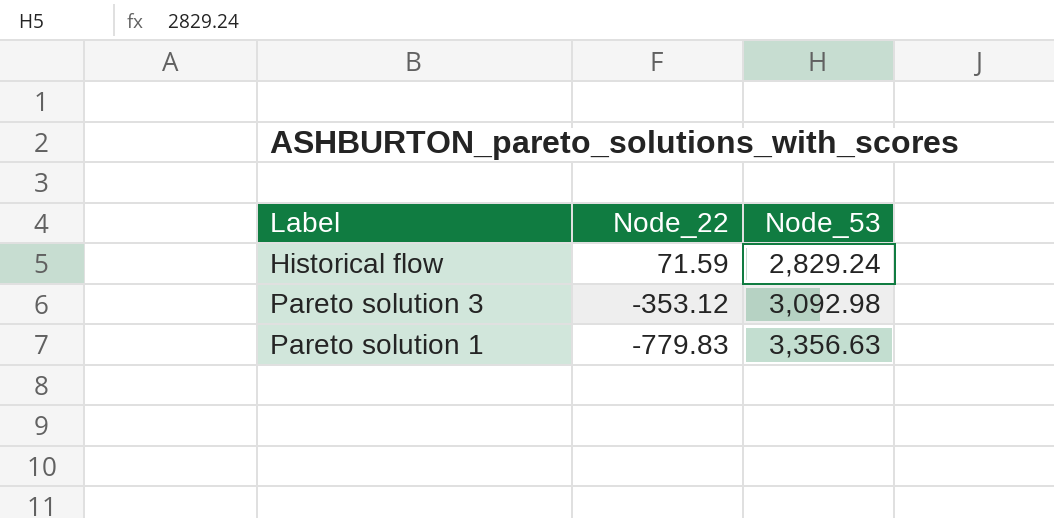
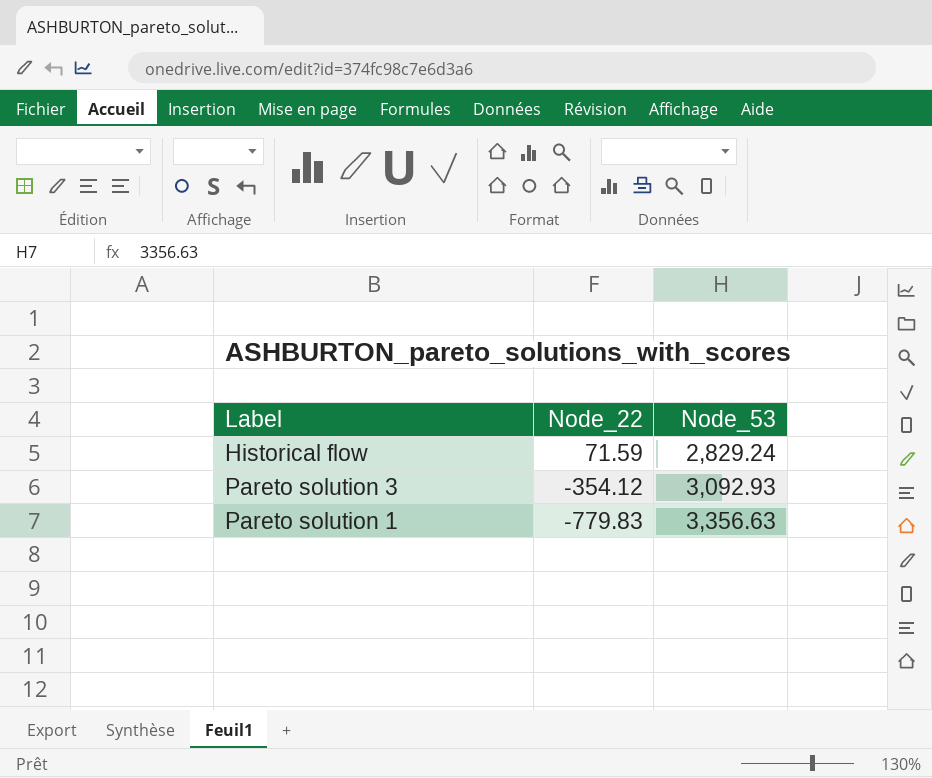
Pareto solution 3 | Node_22: -353.12 -> -354.12
Pareto solution 3 | Node_53: 3,092.98 -> 3,092.93

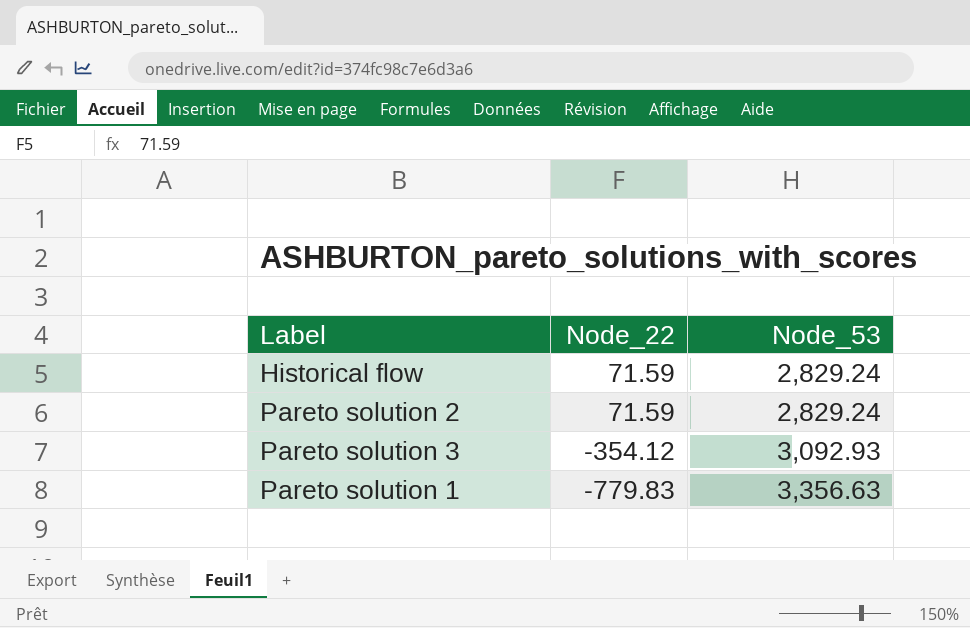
row Pareto solution 2: none -> 71.59 | 2,829.24

